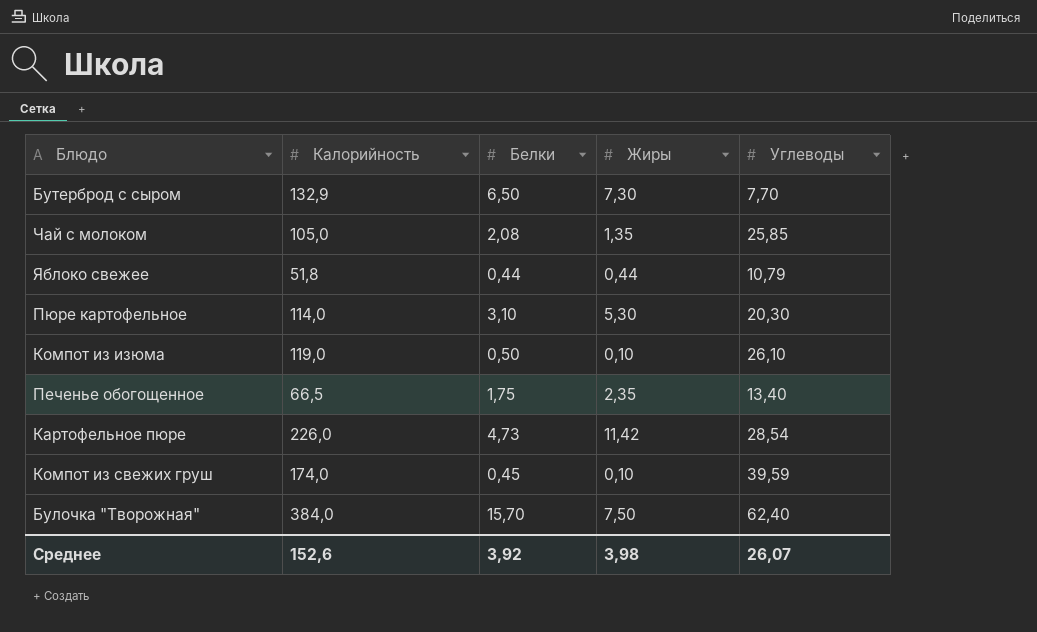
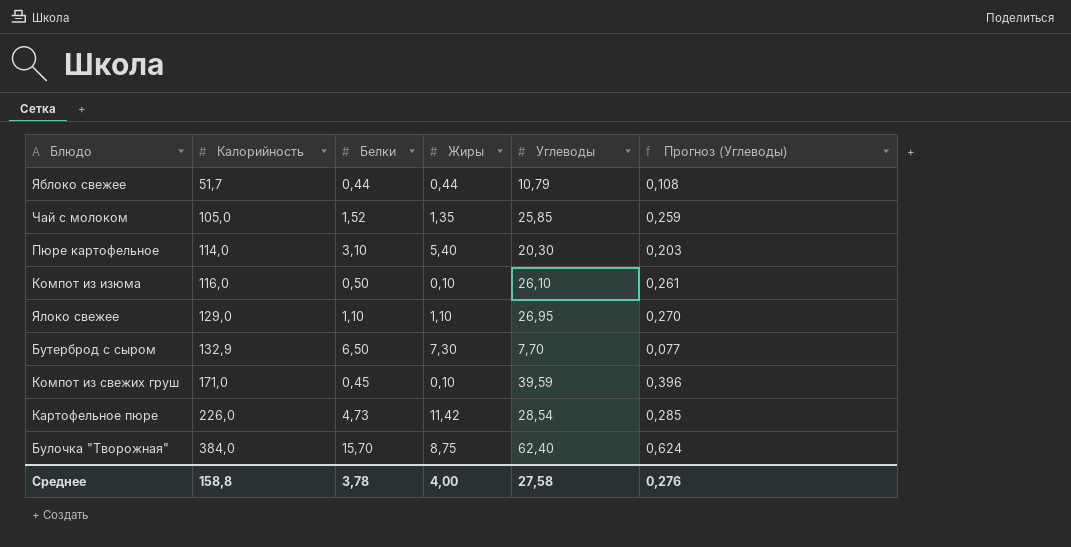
row order: none -> Калорийность ascending
column Прогноз (Углеводы) | formula: none -> [Углеводы] * 0,01
row Печенье обогощенное: 66,5 | 1,75 | 2,35 | 13,40 -> none
Яблоко свежее | Калорийность: 51,8 -> 51,7
Чай с молоком | Белки: 2,08 -> 1,52
Пюре картофельное | Жиры: 5,30 -> 5,40
Компот из изюма | Калорийность: 119,0 -> 116,0
row Ялоко свежее: none -> 129,0 | 1,10 | 1,10 | 26,95 | 0,270
Компот из свежих груш | Калорийность: 174,0 -> 171,0
Булочка "Творожная" | Жиры: 7,50 -> 8,75
Среднее | Калорийность: 152,6 -> 158,8
Среднее | Белки: 3,92 -> 3,78
Среднее | Жиры: 3,98 -> 4,00
Среднее | Углеводы: 26,07 -> 27,58

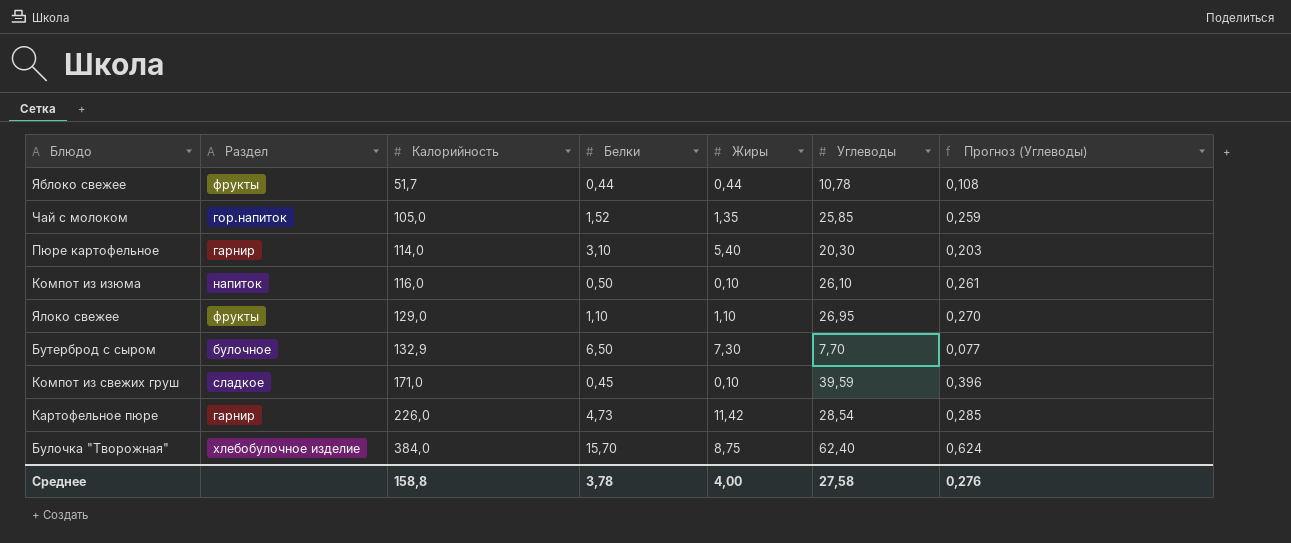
column Раздел | position: none -> 2
Яблоко свежее | Углеводы: 10,79 -> 10,78

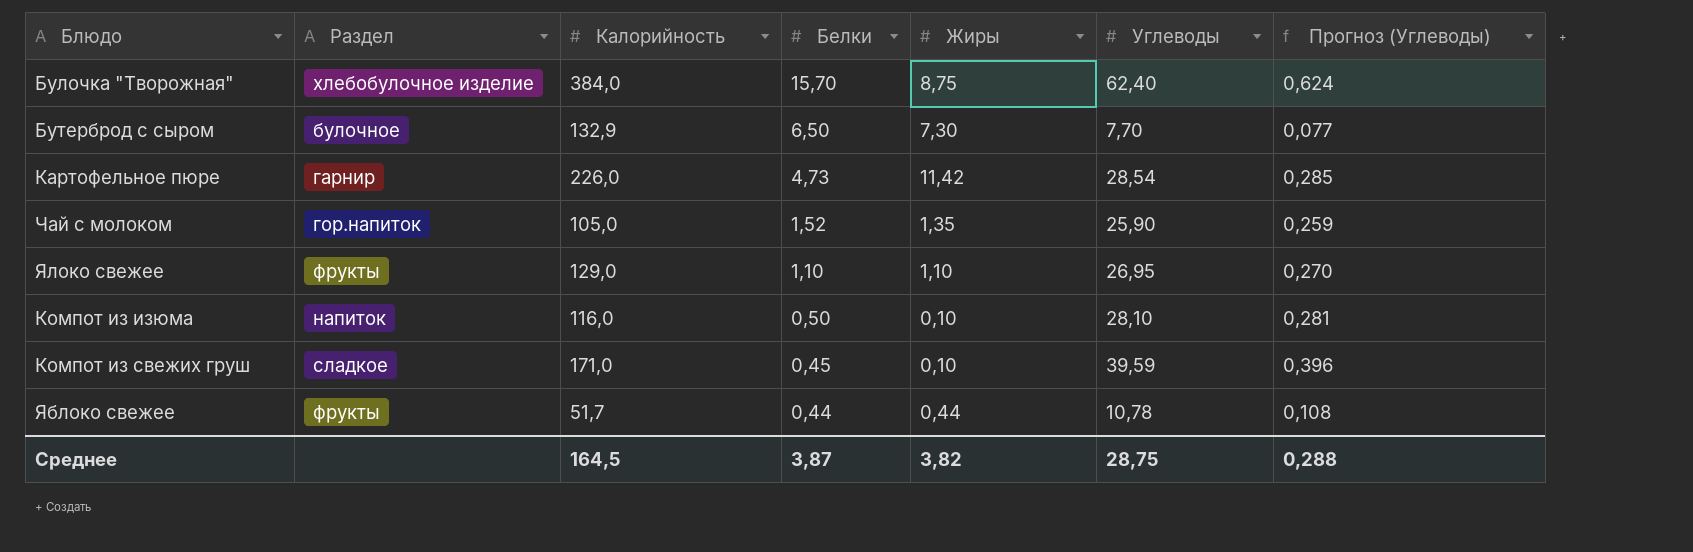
row order: Калорийность ascending -> Белки descending
row Пюре картофельное: гарнир | 114,0 | 3,10 | 5,40 | 20,30 | 0,203 -> none
Чай с молоком | Углеводы: 25,85 -> 25,90
Компот из изюма | Углеводы: 26,10 -> 28,10
Компот из изюма | Прогноз (Углеводы): 0,261 -> 0,281
Среднее | Калорийность: 158,8 -> 164,5
Среднее | Белки: 3,78 -> 3,87
Среднее | Жиры: 4,00 -> 3,82
Среднее | Углеводы: 27,58 -> 28,75
Среднее | Прогноз (Углеводы): 0,276 -> 0,288

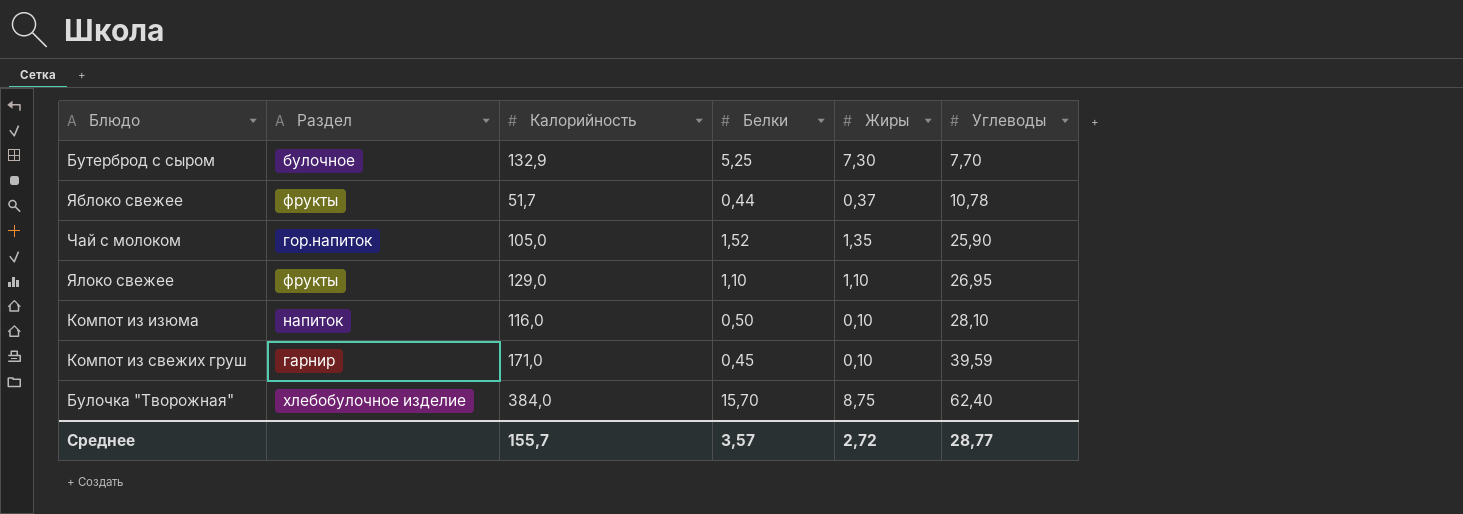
row order: Белки descending -> Углеводы ascending
column Прогноз (Углеводы) | formula: [Углеводы] * 0,01 -> none
row Картофельное пюре: гарнир | 226,0 | 4,73 | 11,42 | 28,54 | 0,285 -> none
Бутерброд с сыром | Белки: 6,50 -> 5,25
Яблоко свежее | Жиры: 0,44 -> 0,37
Компот из свежих груш | Раздел: сладкое -> гарнир
Среднее | Калорийность: 164,5 -> 155,7
Среднее | Белки: 3,87 -> 3,57
Среднее | Жиры: 3,82 -> 2,72
Среднее | Углеводы: 28,75 -> 28,77

